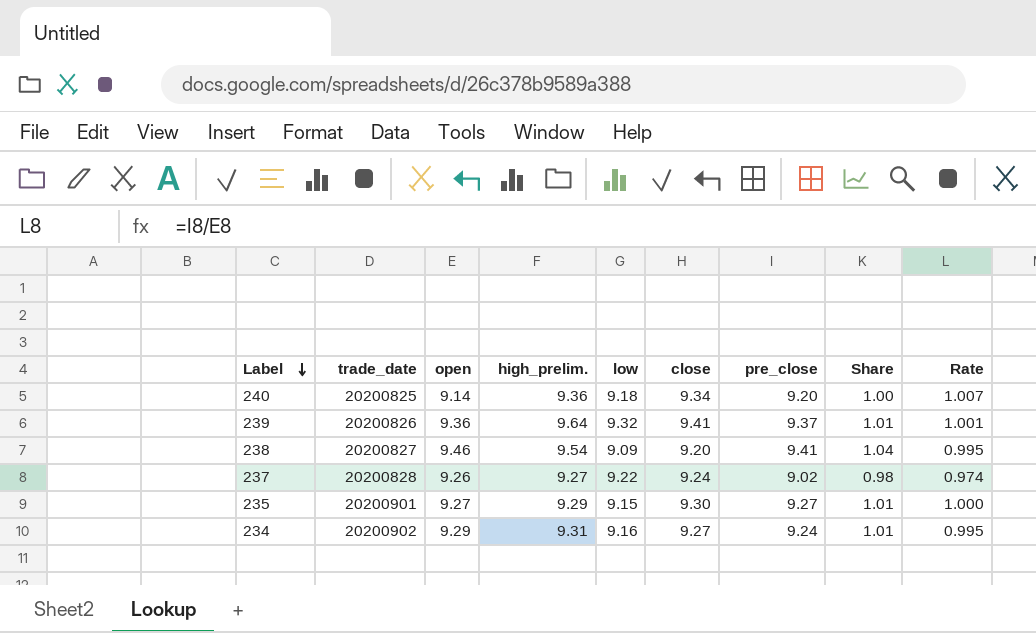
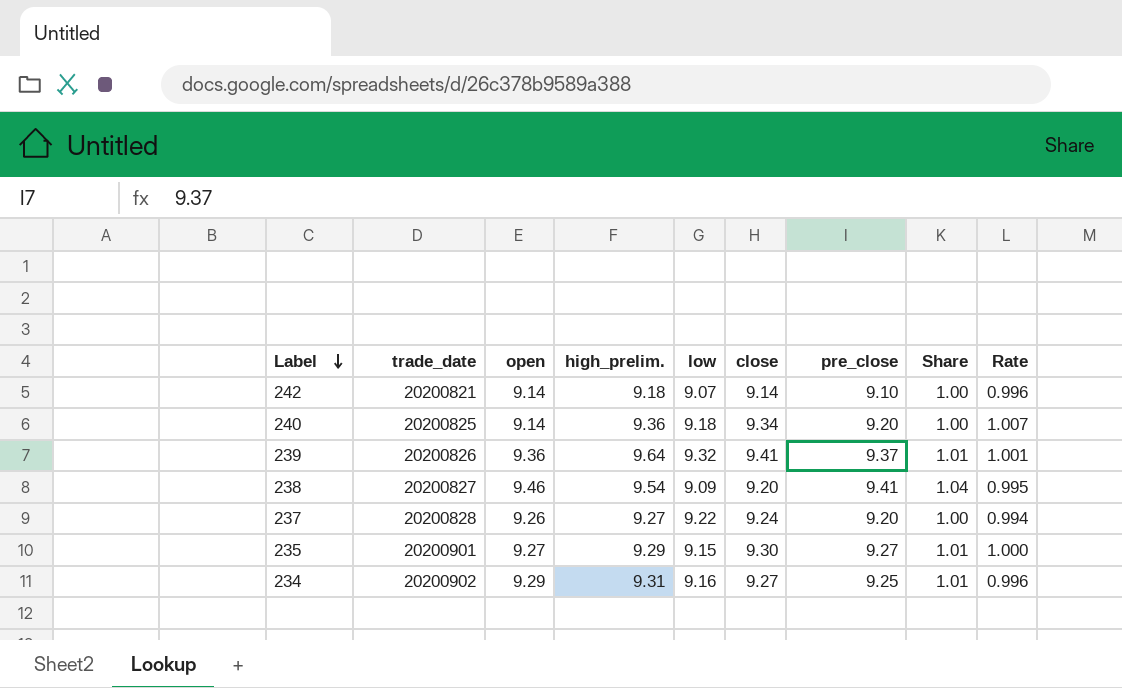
row 242: none -> 20200821 | 9.14 | 9.18 | 9.07 | 9.14 | 9.10 | 1.00 | 0.996
237 | pre_close: 9.02 -> 9.20
237 | Share: 0.98 -> 1.00
237 | Rate: 0.974 -> 0.994
234 | pre_close: 9.24 -> 9.25
234 | Rate: 0.995 -> 0.996

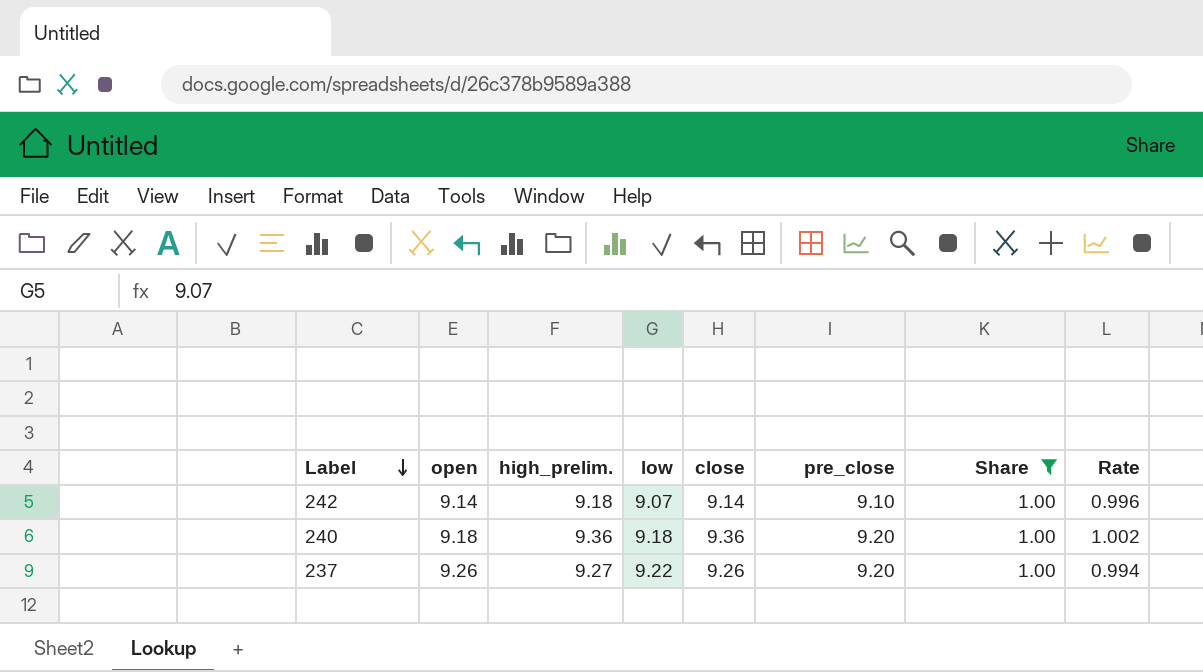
filter: none -> Share = 1.00
column trade_date | position: 2 -> none
240 | open: 9.14 -> 9.18
240 | close: 9.34 -> 9.36
240 | Rate: 1.007 -> 1.002
237 | close: 9.24 -> 9.26

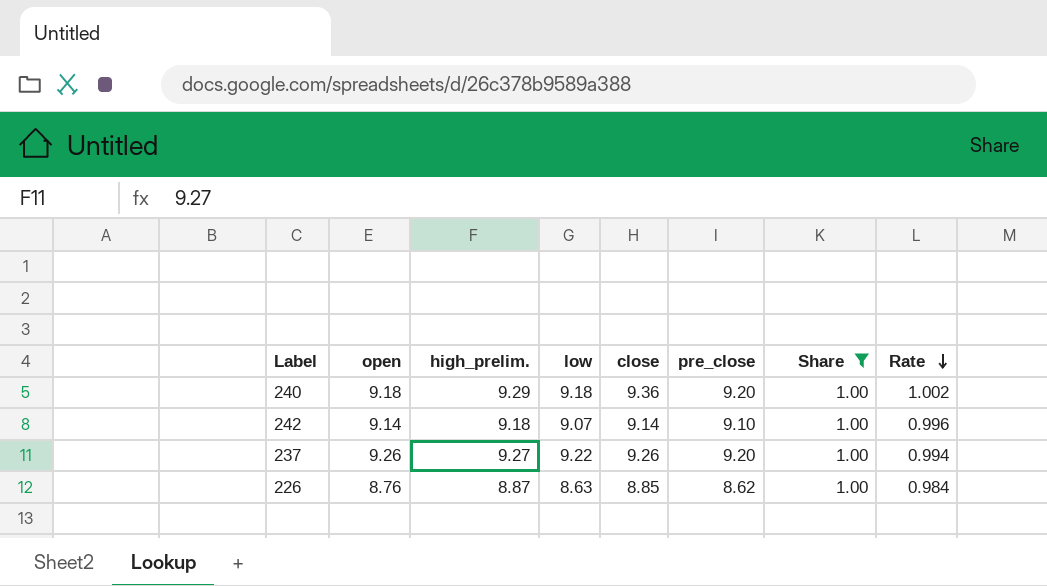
row order: Label descending -> Rate descending
240 | high_prelim.: 9.36 -> 9.29
row 226: none -> 8.76 | 8.87 | 8.63 | 8.85 | 8.62 | 1.00 | 0.984

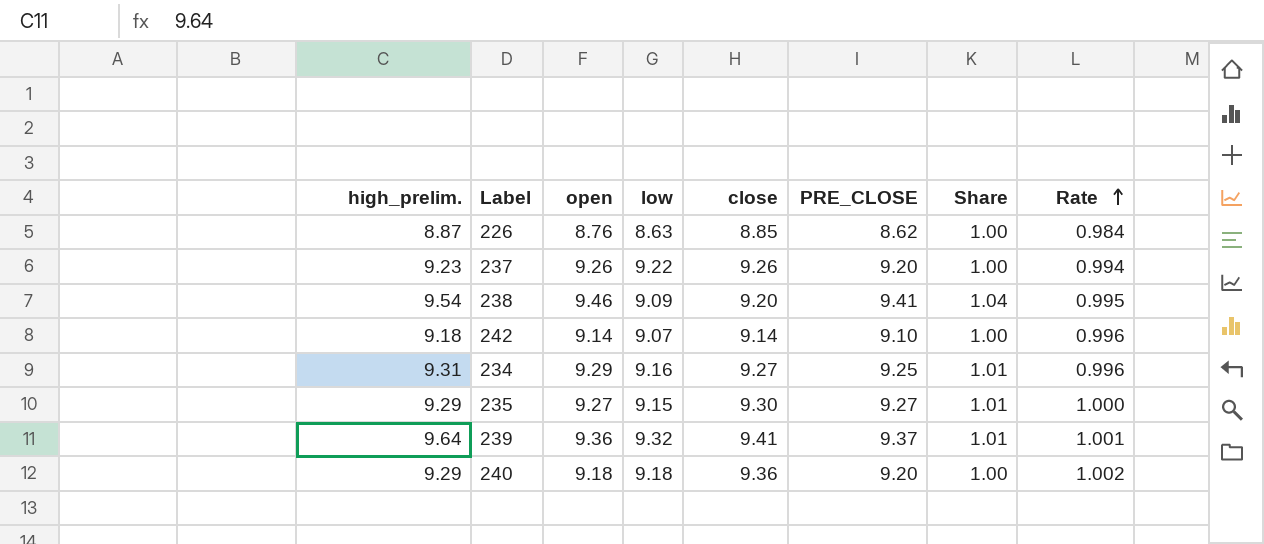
filter: Share = 1.00 -> none
row order: Rate descending -> Rate ascending
column high_prelim. | position: 3 -> 1
column name: pre_close -> PRE_CLOSE
237 | high_prelim.: 9.27 -> 9.23

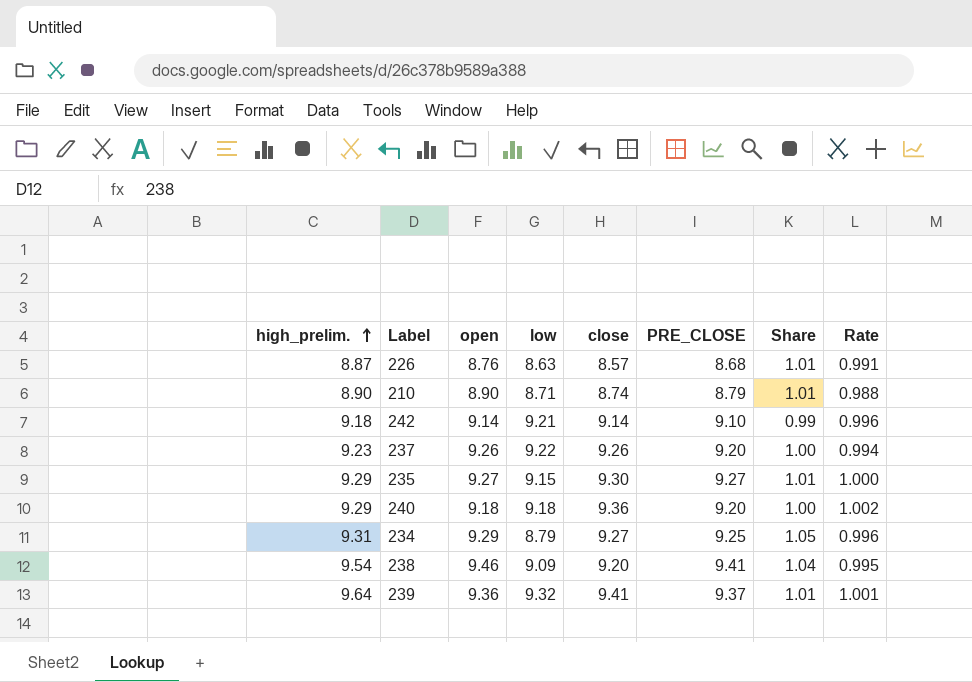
row order: Rate ascending -> high_prelim. ascending
226 | close: 8.85 -> 8.57
226 | PRE_CLOSE: 8.62 -> 8.68
226 | Share: 1.00 -> 1.01
226 | Rate: 0.984 -> 0.991
row 210: none -> 8.90 | 8.90 | 8.71 | 8.74 | 8.79 | 1.01 | 0.988
242 | low: 9.07 -> 9.21
242 | Share: 1.00 -> 0.99
234 | low: 9.16 -> 8.79
234 | Share: 1.01 -> 1.05

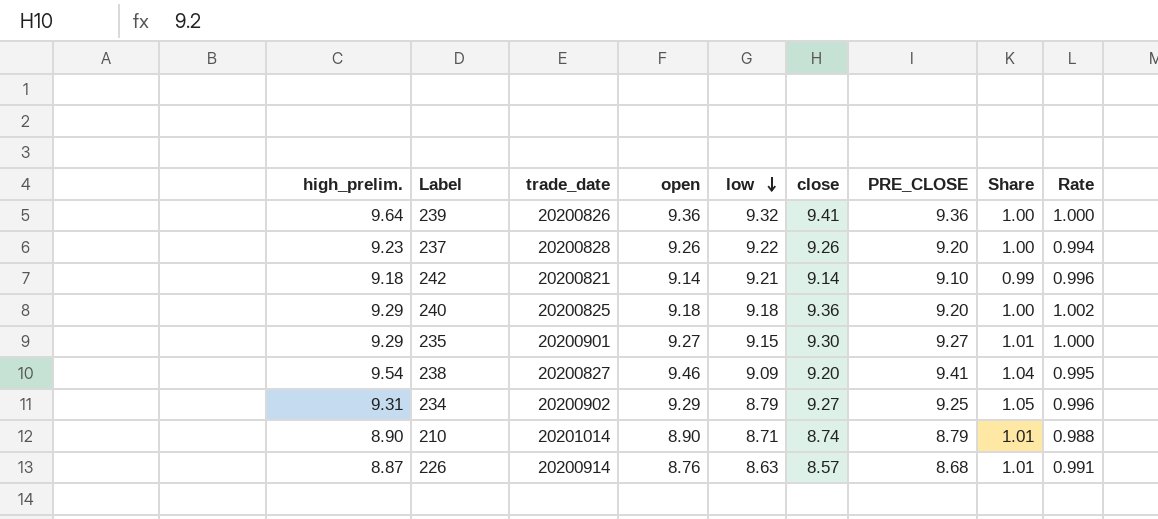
row order: high_prelim. ascending -> low descending
column trade_date | position: none -> 3
239 | PRE_CLOSE: 9.37 -> 9.36
239 | Share: 1.01 -> 1.00
239 | Rate: 1.001 -> 1.000

